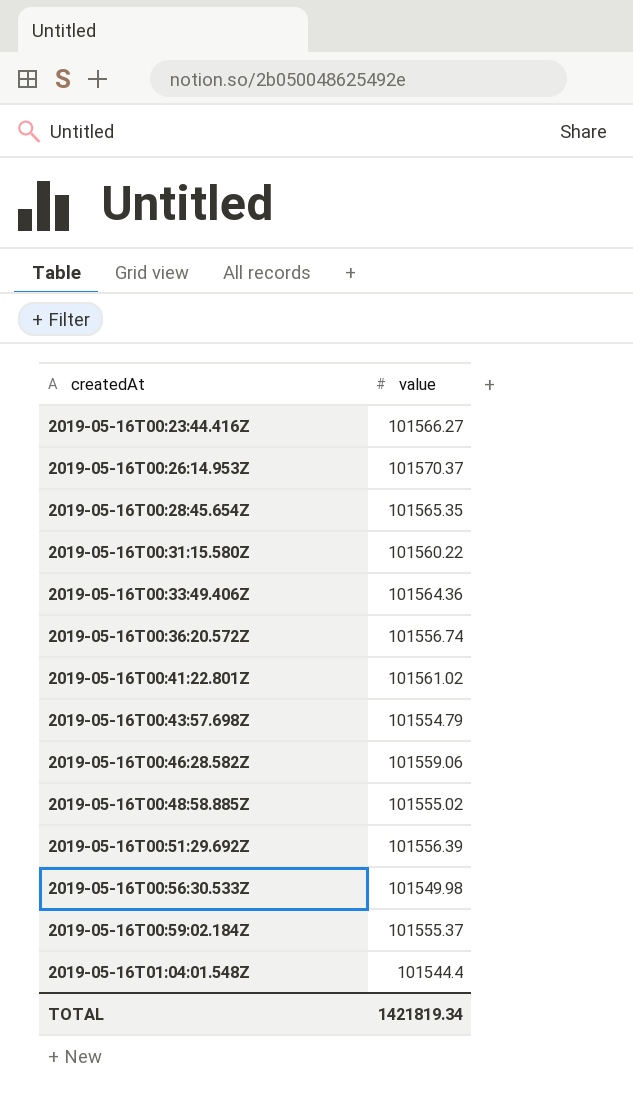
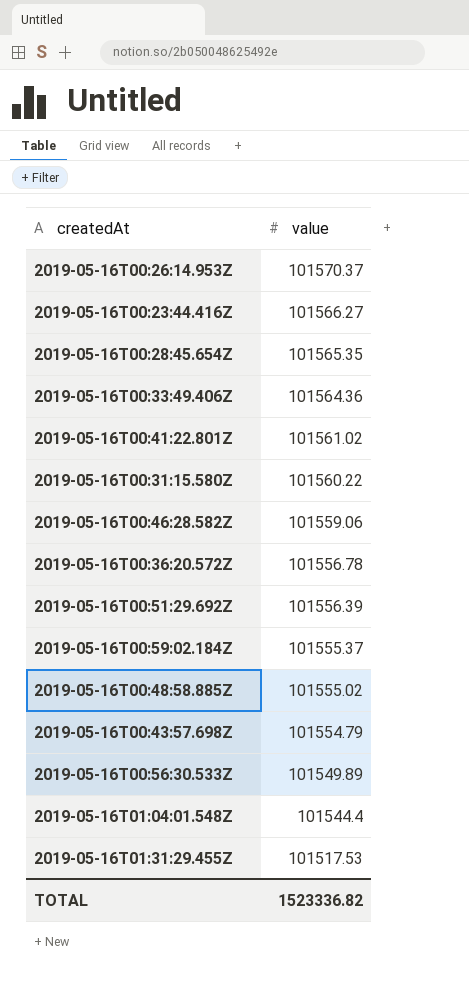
row order: createdAt ascending -> value descending
2019-05-16T00:36:20.572Z | value: 101556.74 -> 101556.78
2019-05-16T00:56:30.533Z | value: 101549.98 -> 101549.89
row 2019-05-16T01:31:29.455Z: none -> 101517.53
TOTAL | value: 1421819.34 -> 1523336.82

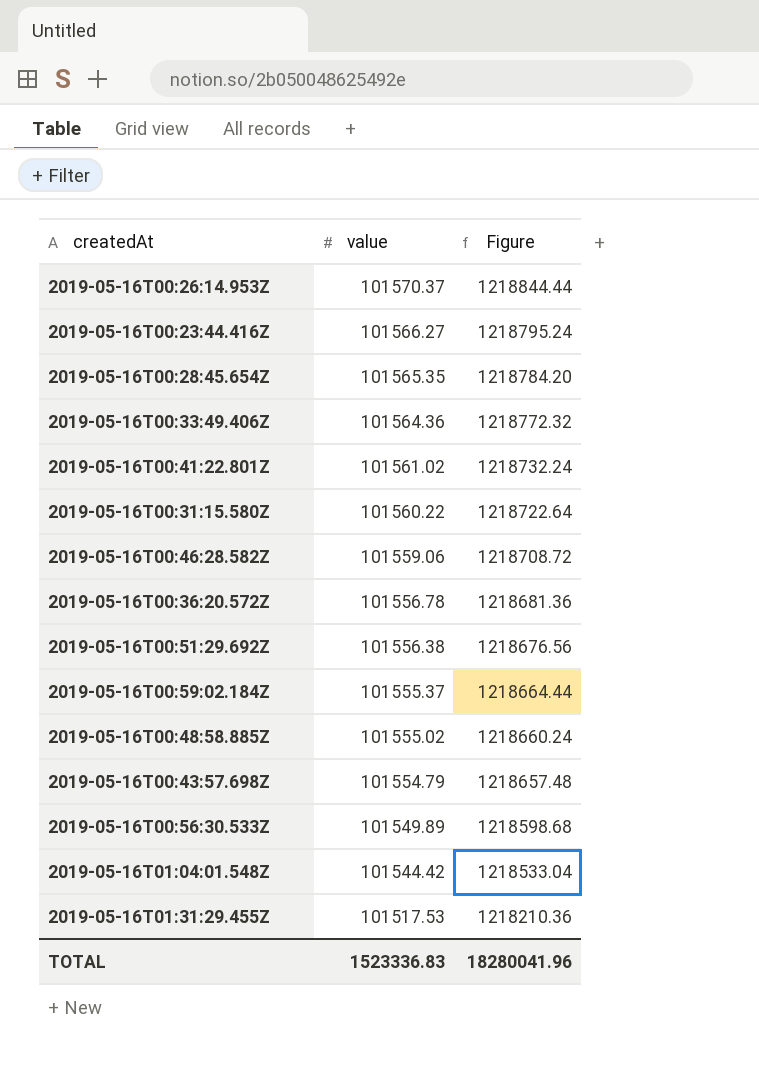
column Figure | formula: none -> [value] * 12
2019-05-16T00:51:29.692Z | value: 101556.39 -> 101556.38
2019-05-16T01:04:01.548Z | value: 101544.4 -> 101544.42
TOTAL | value: 1523336.82 -> 1523336.83

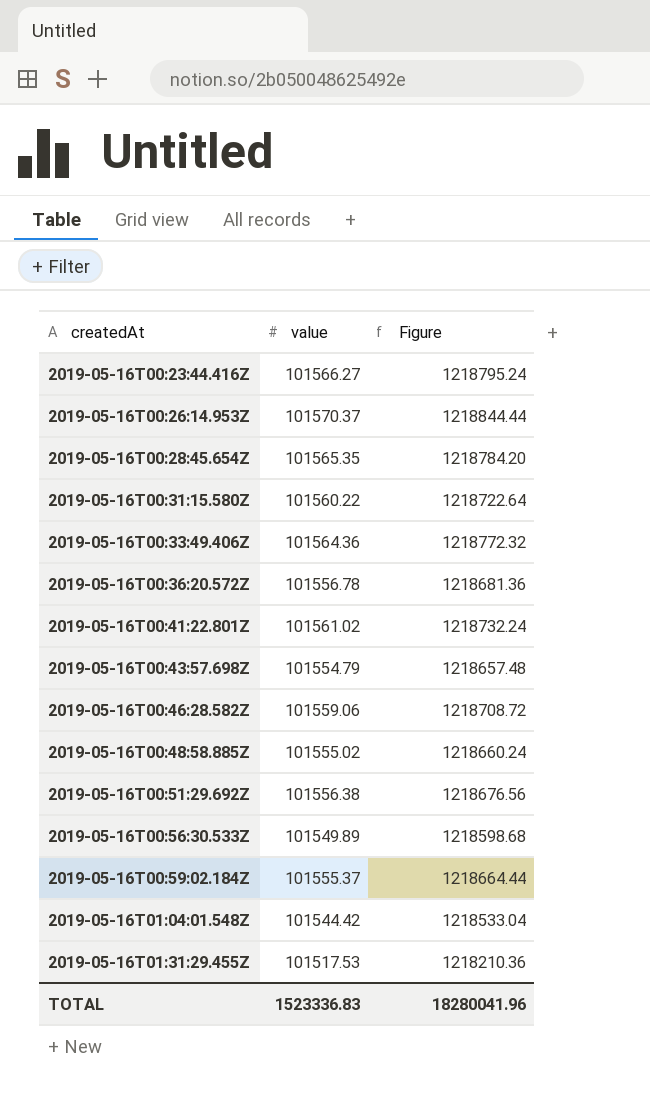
row order: value descending -> createdAt ascending

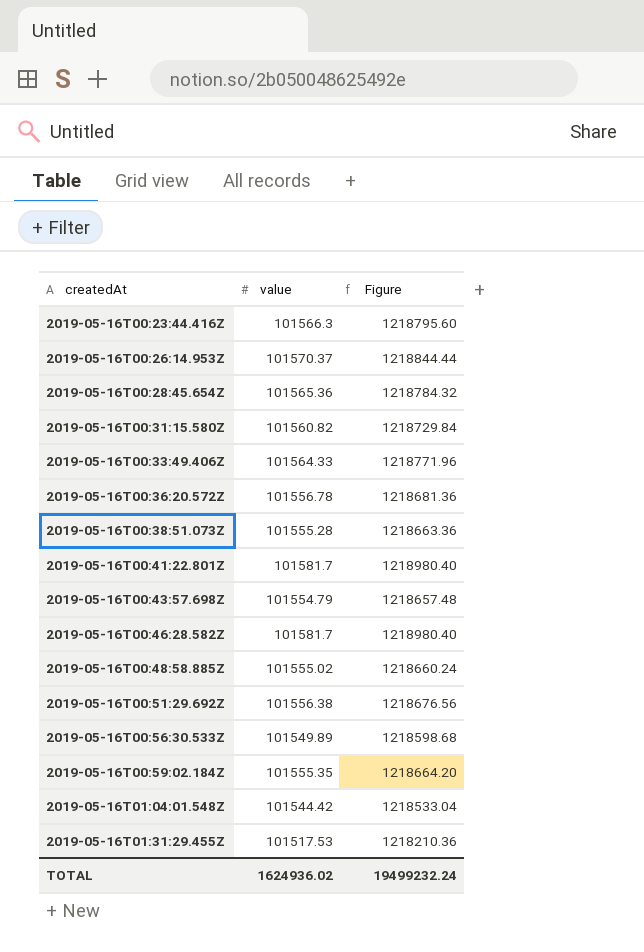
2019-05-16T00:23:44.416Z | value: 101566.27 -> 101566.3
2019-05-16T00:23:44.416Z | Figure: 1218795.24 -> 1218795.60
2019-05-16T00:28:45.654Z | value: 101565.35 -> 101565.36
2019-05-16T00:28:45.654Z | Figure: 1218784.20 -> 1218784.32
2019-05-16T00:31:15.580Z | value: 101560.22 -> 101560.82
2019-05-16T00:31:15.580Z | Figure: 1218722.64 -> 1218729.84
2019-05-16T00:33:49.406Z | value: 101564.36 -> 101564.33
2019-05-16T00:33:49.406Z | Figure: 1218772.32 -> 1218771.96
row 2019-05-16T00:38:51.073Z: none -> 101555.28 | 1218663.36
2019-05-16T00:41:22.801Z | value: 101561.02 -> 101581.7
2019-05-16T00:41:22.801Z | Figure: 1218732.24 -> 1218980.40
2019-05-16T00:46:28.582Z | value: 101559.06 -> 101581.7
2019-05-16T00:46:28.582Z | Figure: 1218708.72 -> 1218980.40
2019-05-16T00:59:02.184Z | value: 101555.37 -> 101555.35
2019-05-16T00:59:02.184Z | Figure: 1218664.44 -> 1218664.20
TOTAL | value: 1523336.83 -> 1624936.02
TOTAL | Figure: 18280041.96 -> 19499232.24

